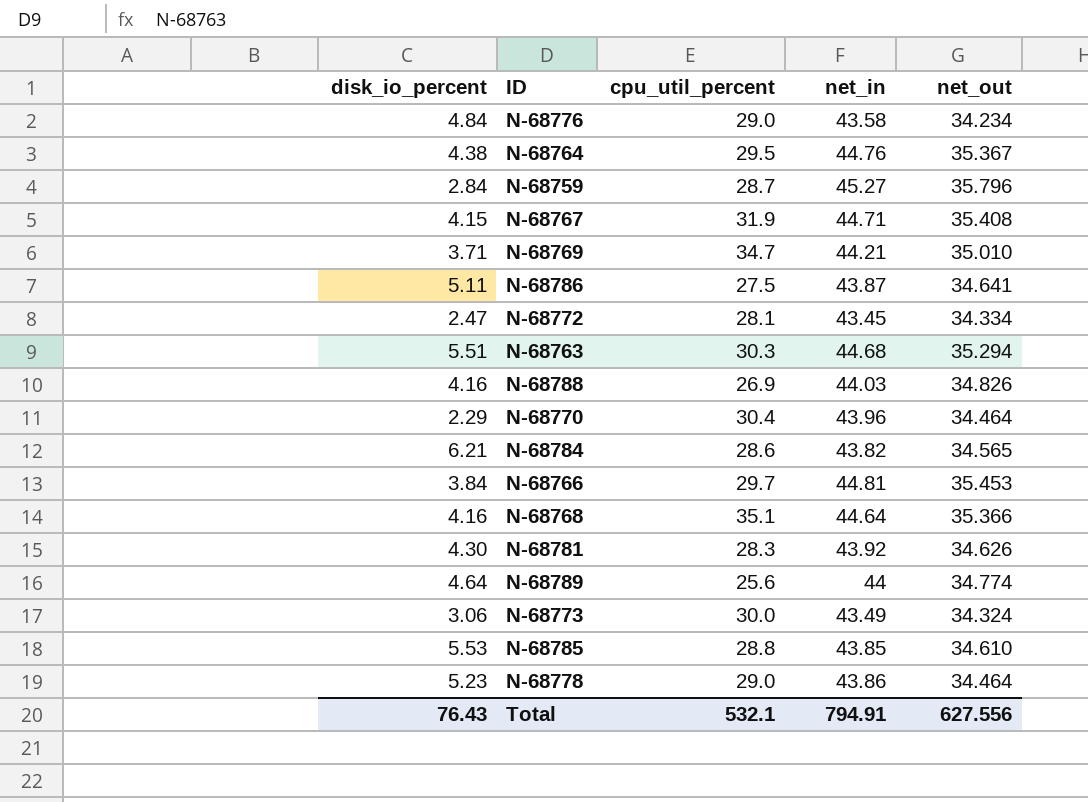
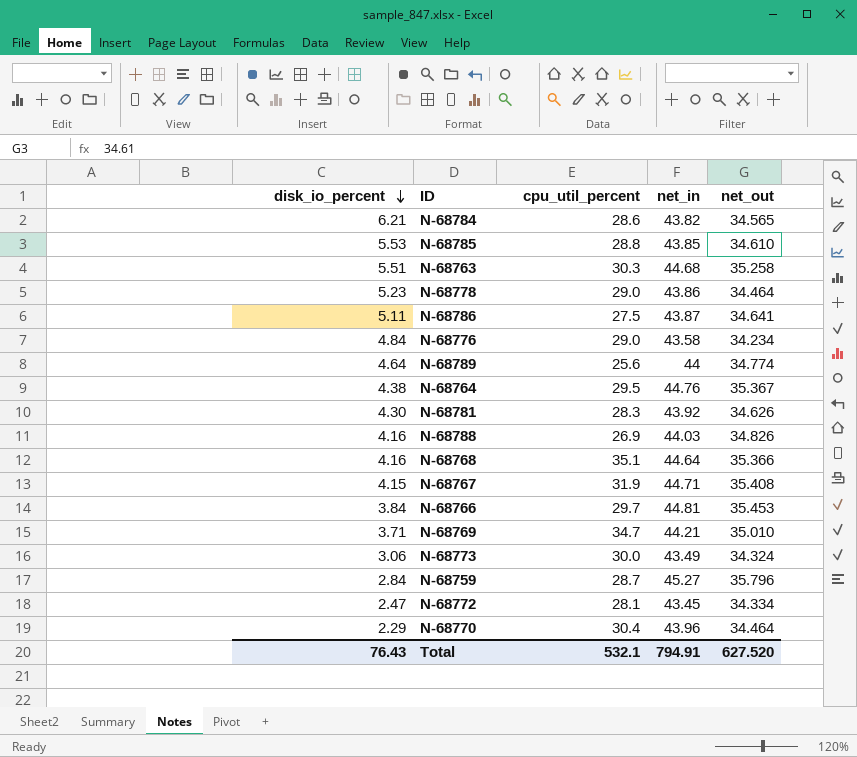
row order: none -> disk_io_percent descending
N-68763 | net_out: 35.294 -> 35.258
Total | net_out: 627.556 -> 627.520

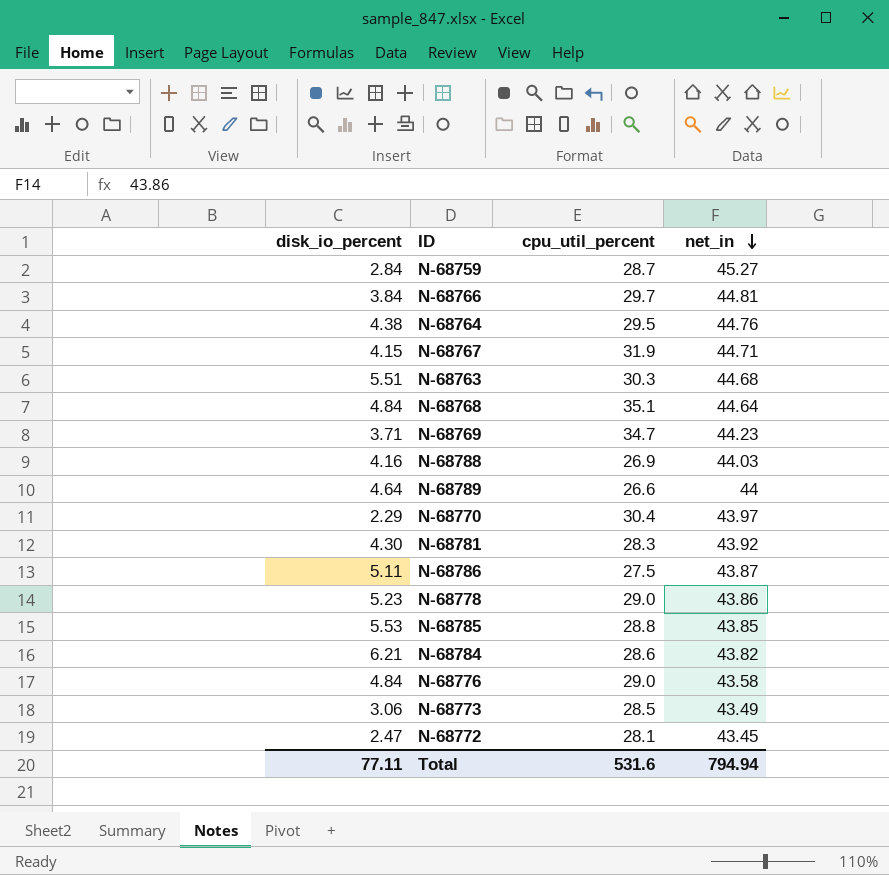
row order: disk_io_percent descending -> net_in descending
column net_out | position: 5 -> none
N-68768 | disk_io_percent: 4.16 -> 4.84
N-68769 | net_in: 44.21 -> 44.23
N-68789 | cpu_util_percent: 25.6 -> 26.6
N-68770 | net_in: 43.96 -> 43.97
N-68773 | cpu_util_percent: 30.0 -> 28.5
Total | disk_io_percent: 76.43 -> 77.11
Total | cpu_util_percent: 532.1 -> 531.6
Total | net_in: 794.91 -> 794.94

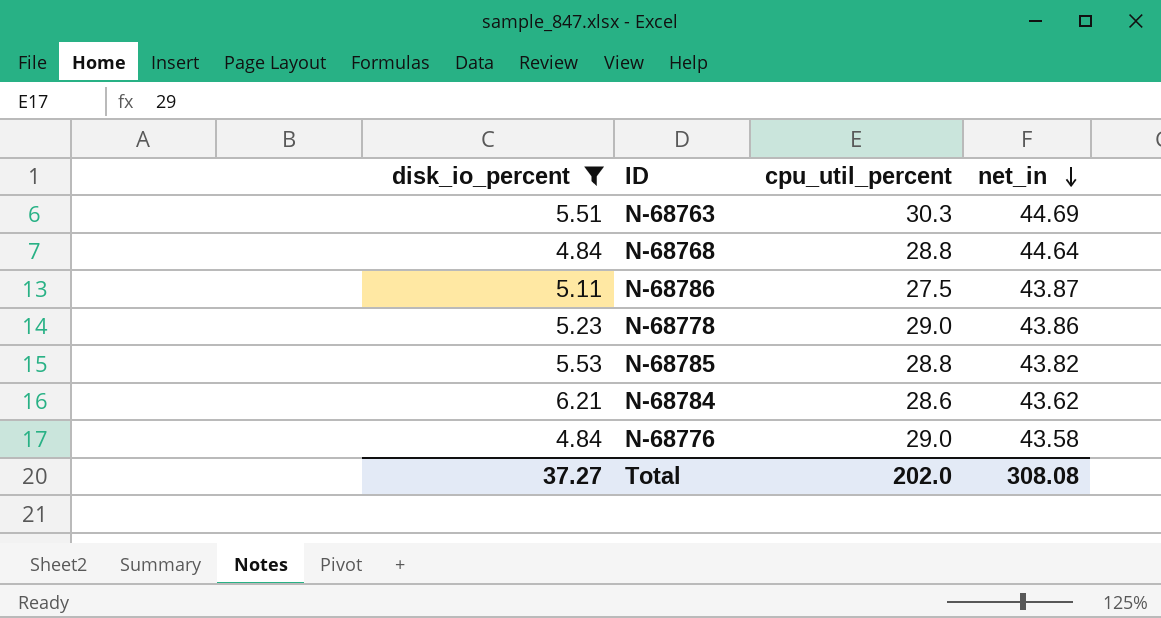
filter: none -> disk_io_percent >= 4.84
N-68763 | net_in: 44.68 -> 44.69
N-68768 | cpu_util_percent: 35.1 -> 28.8
N-68785 | net_in: 43.85 -> 43.82
N-68784 | net_in: 43.82 -> 43.62
Total | disk_io_percent: 77.11 -> 37.27
Total | cpu_util_percent: 531.6 -> 202.0
Total | net_in: 794.94 -> 308.08

